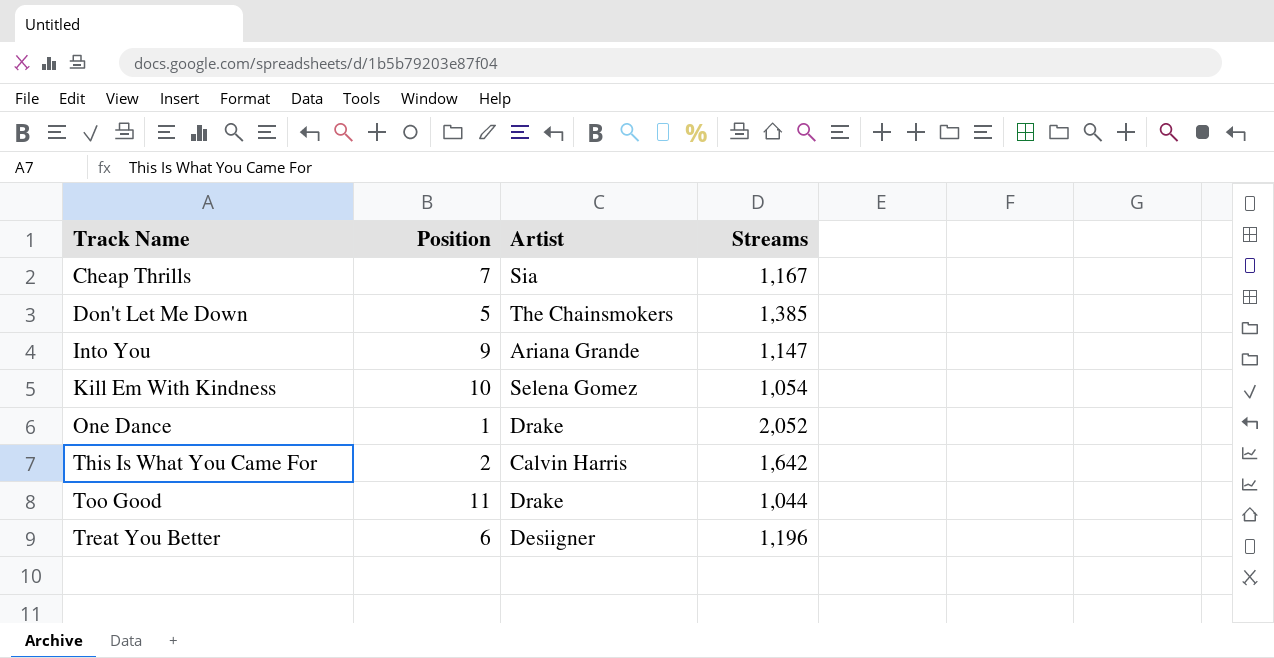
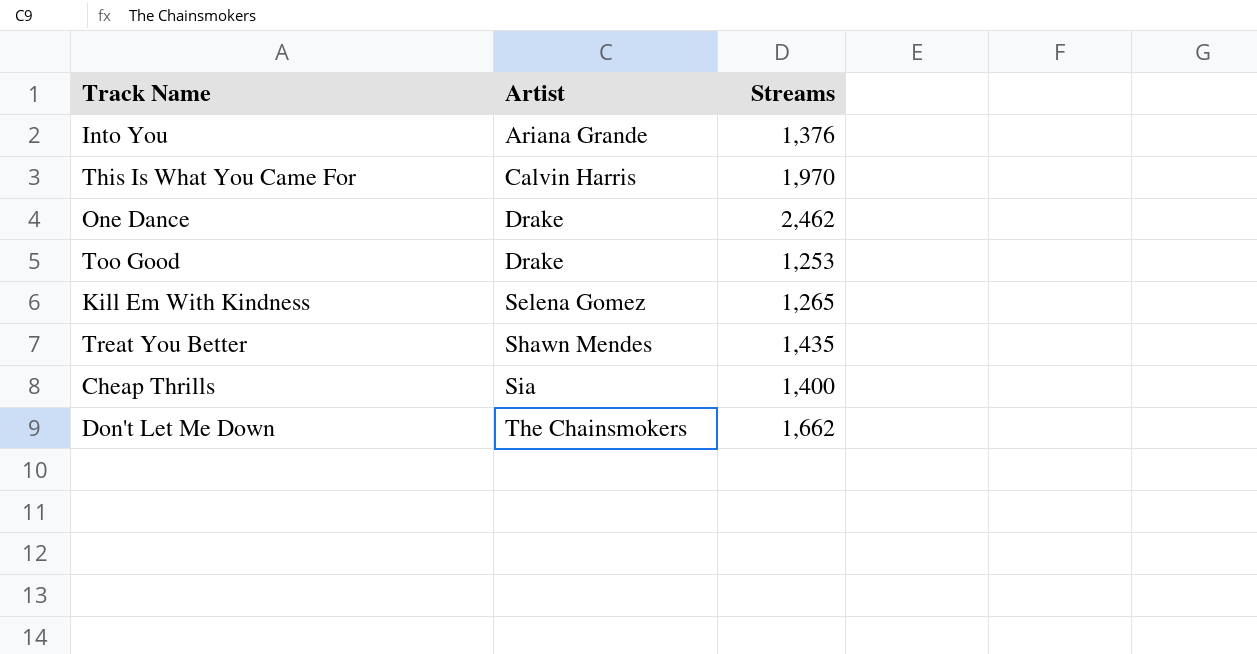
row order: Track Name ascending -> Artist ascending
column Position | position: 2 -> none
Into You | Streams: 1,147 -> 1,376
This Is What You Came For | Streams: 1,642 -> 1,970
One Dance | Streams: 2,052 -> 2,462
Too Good | Streams: 1,044 -> 1,253
Kill Em With Kindness | Streams: 1,054 -> 1,265
Treat You Better | Artist: Desiigner -> Shawn Mendes
Treat You Better | Streams: 1,196 -> 1,435
Cheap Thrills | Streams: 1,167 -> 1,400
Don't Let Me Down | Streams: 1,385 -> 1,662

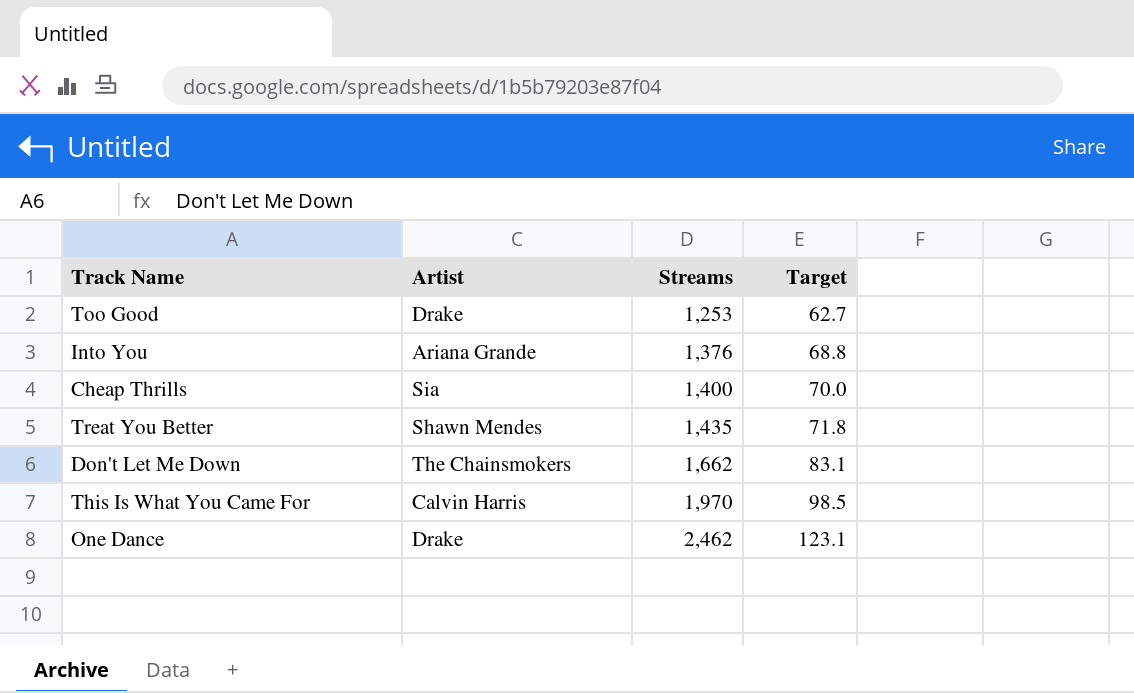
row order: Artist ascending -> Streams ascending
column Target | formula: none -> [Streams] * 0.05
row Kill Em With Kindness: Selena Gomez | 1,265 -> none

